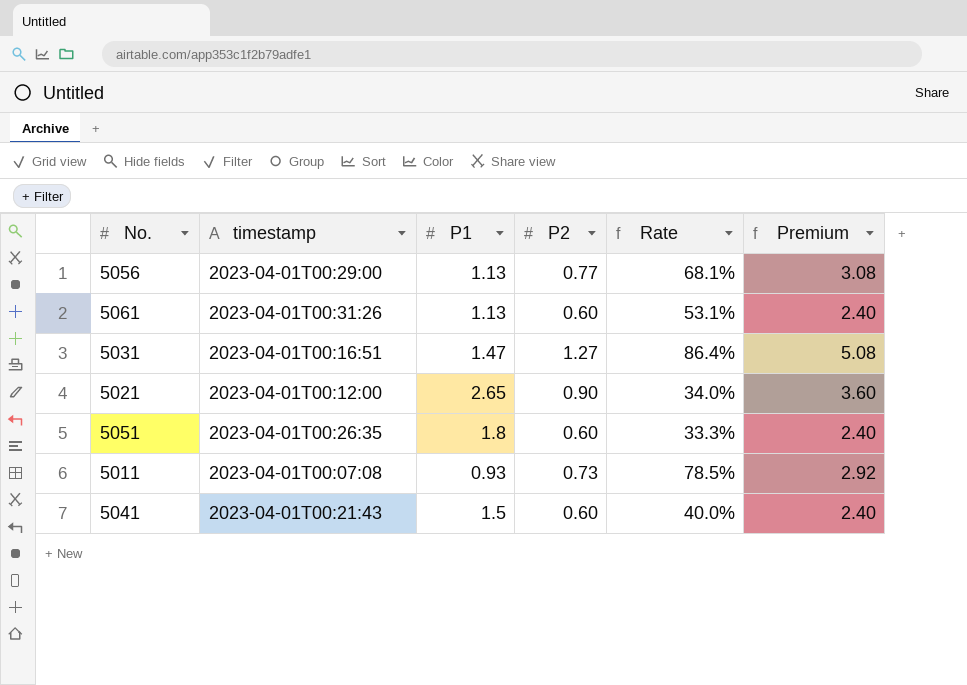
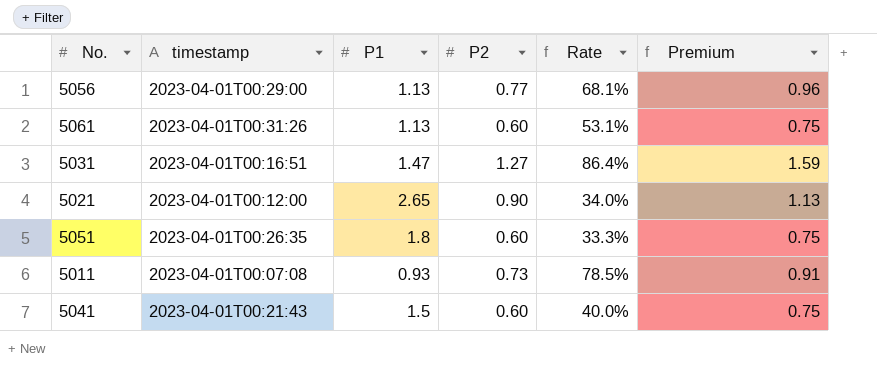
column Premium | formula: [P2] * 4 -> [P2] * 1.25

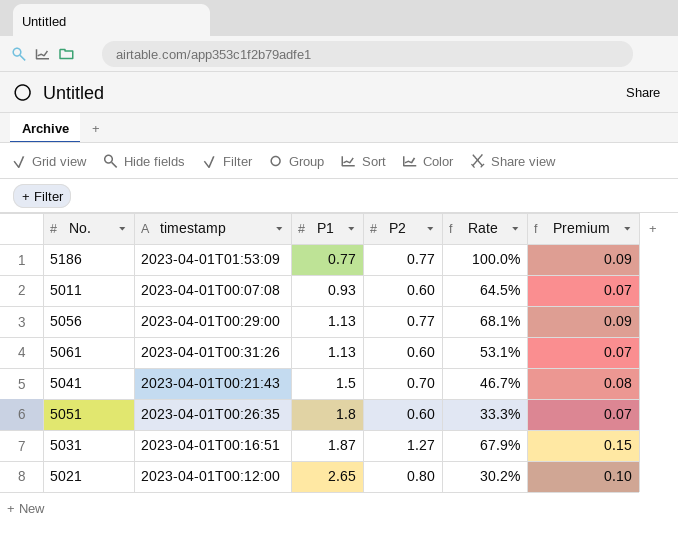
row order: none -> P1 ascending
column Premium | formula: [P2] * 1.25 -> [P2] * 0.12
row 5186: none -> 2023-04-01T01:53:09 | 0.77 | 0.77 | 100.0% | 0.09
5011 | P2: 0.73 -> 0.60
5011 | Rate: 78.5% -> 64.5%
5041 | P2: 0.60 -> 0.70
5041 | Rate: 40.0% -> 46.7%
5031 | P1: 1.47 -> 1.87
5031 | Rate: 86.4% -> 67.9%
5021 | P2: 0.90 -> 0.80
5021 | Rate: 34.0% -> 30.2%

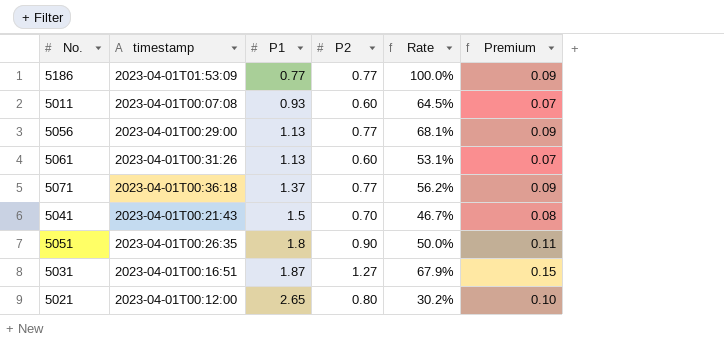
row 5071: none -> 2023-04-01T00:36:18 | 1.37 | 0.77 | 56.2% | 0.09
5051 | P2: 0.60 -> 0.90
5051 | Rate: 33.3% -> 50.0%
5051 | Premium: 0.07 -> 0.11

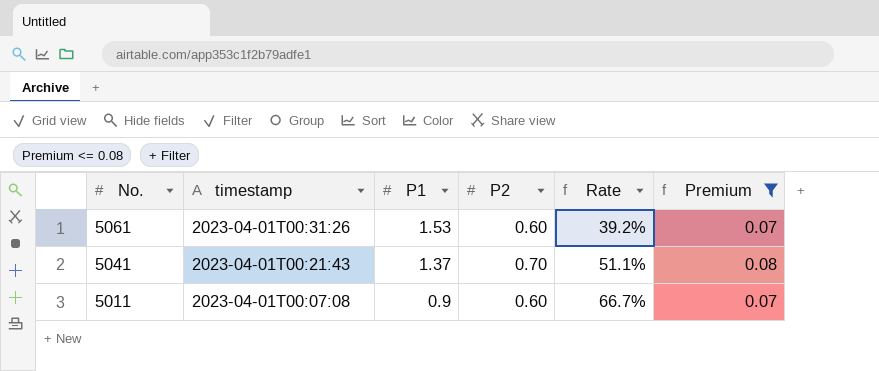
filter: none -> Premium <= 0.08
row order: P1 ascending -> No. descending
5061 | P1: 1.13 -> 1.53
5061 | Rate: 53.1% -> 39.2%
5041 | P1: 1.5 -> 1.37
5041 | Rate: 46.7% -> 51.1%
5011 | P1: 0.93 -> 0.9
5011 | Rate: 64.5% -> 66.7%

